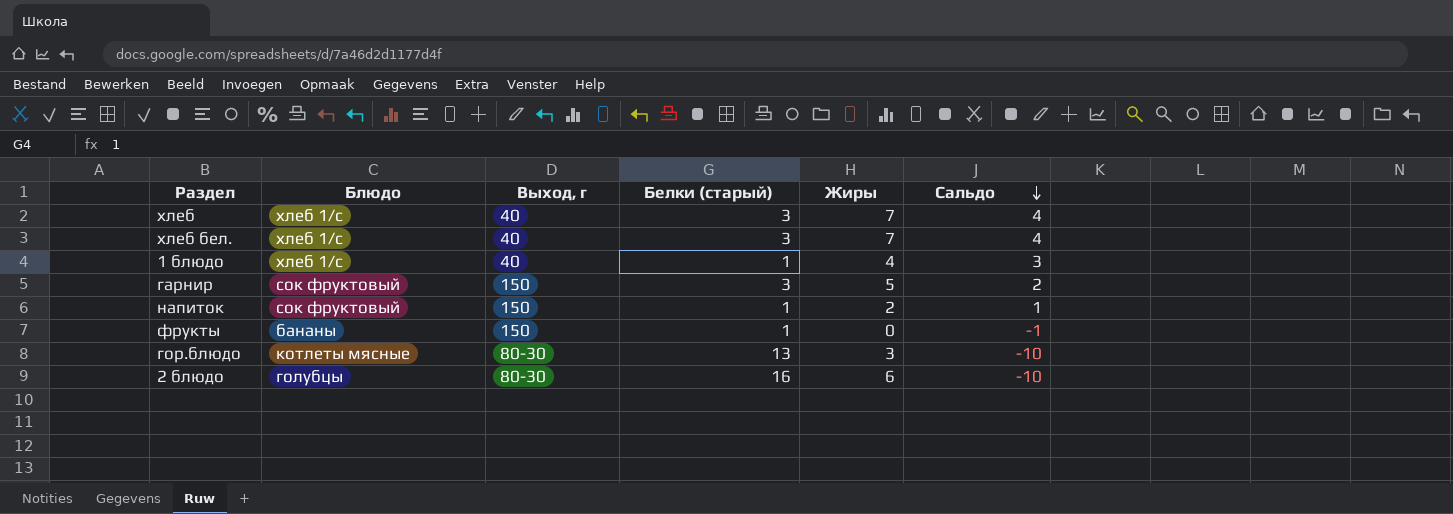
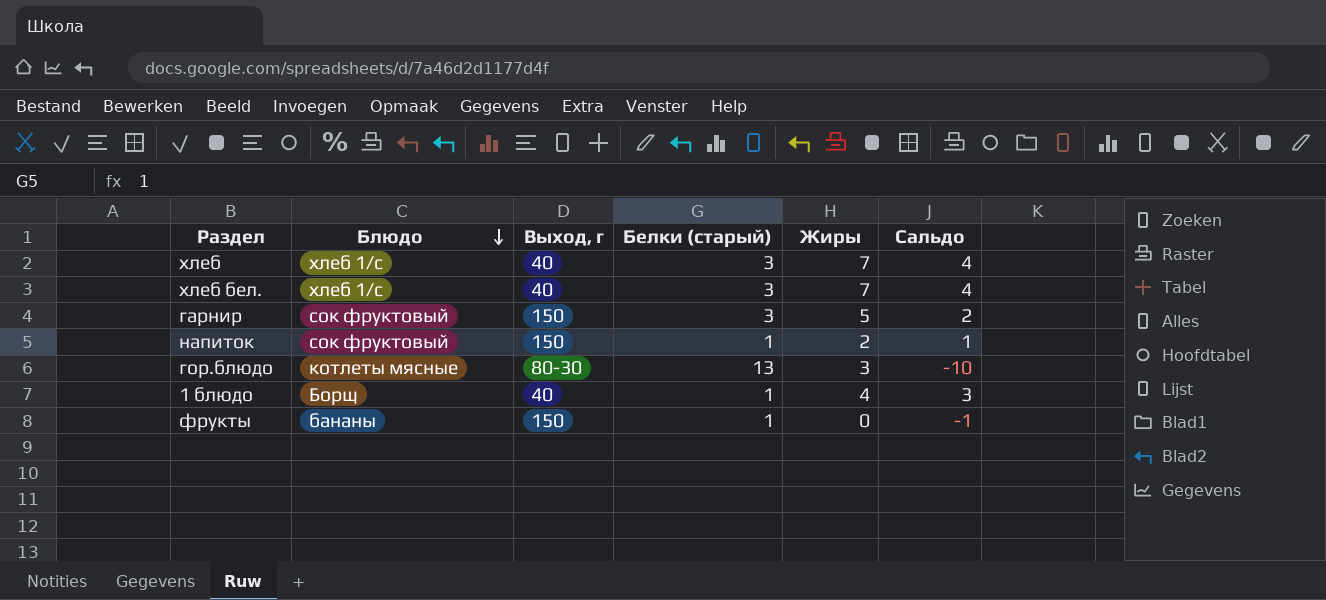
row order: Сальдо descending -> Блюдо descending
row 2 блюдо: голубцы | 80-30 | 16 | 6 | -10 -> none
1 блюдо | Блюдо: хлеб 1/с -> Борщ

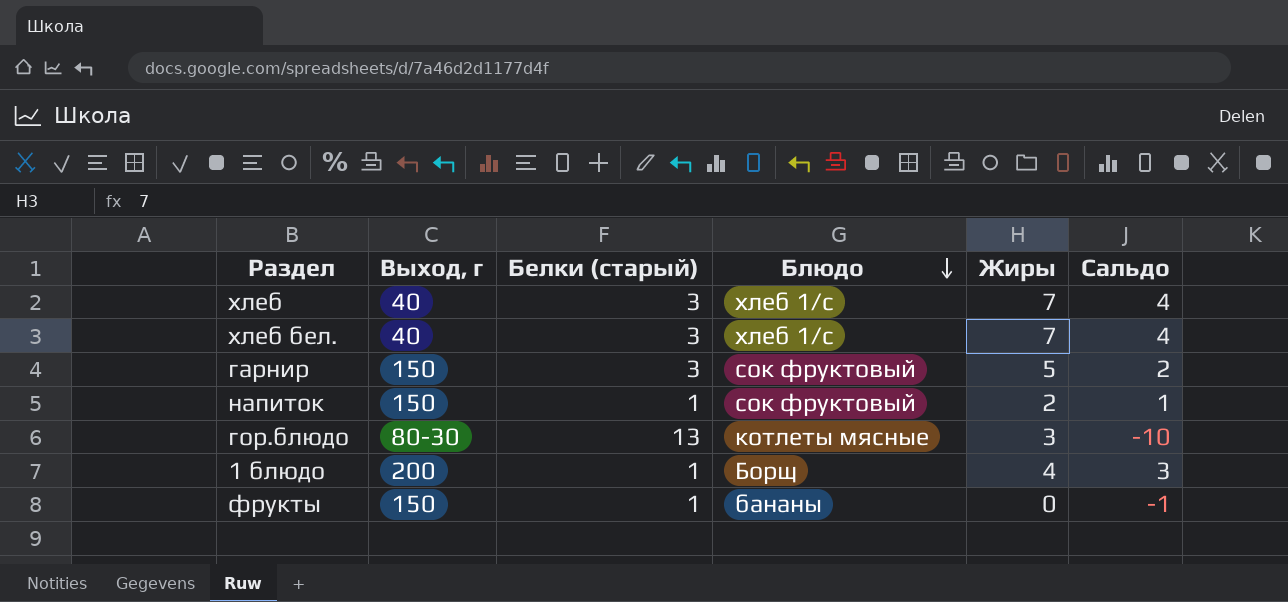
column Блюдо | position: 2 -> 4
1 блюдо | Выход, г: 40 -> 200

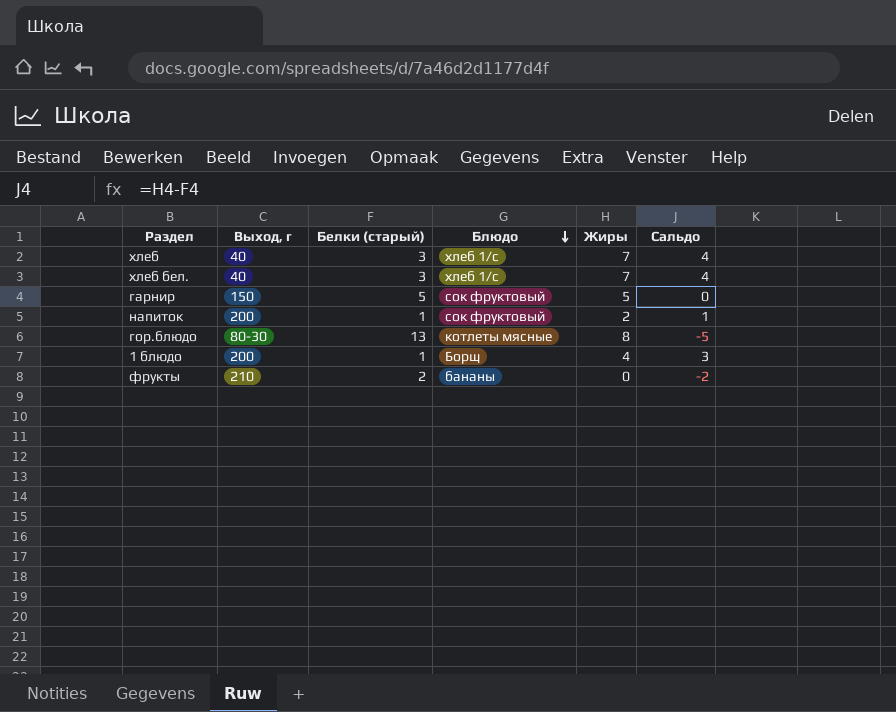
гарнир | Белки (старый): 3 -> 5
гарнир | Сальдо: 2 -> 0
напиток | Выход, г: 150 -> 200
гор.блюдо | Жиры: 3 -> 8
гор.блюдо | Сальдо: -10 -> -5
фрукты | Выход, г: 150 -> 210
фрукты | Белки (старый): 1 -> 2
фрукты | Сальдо: -1 -> -2

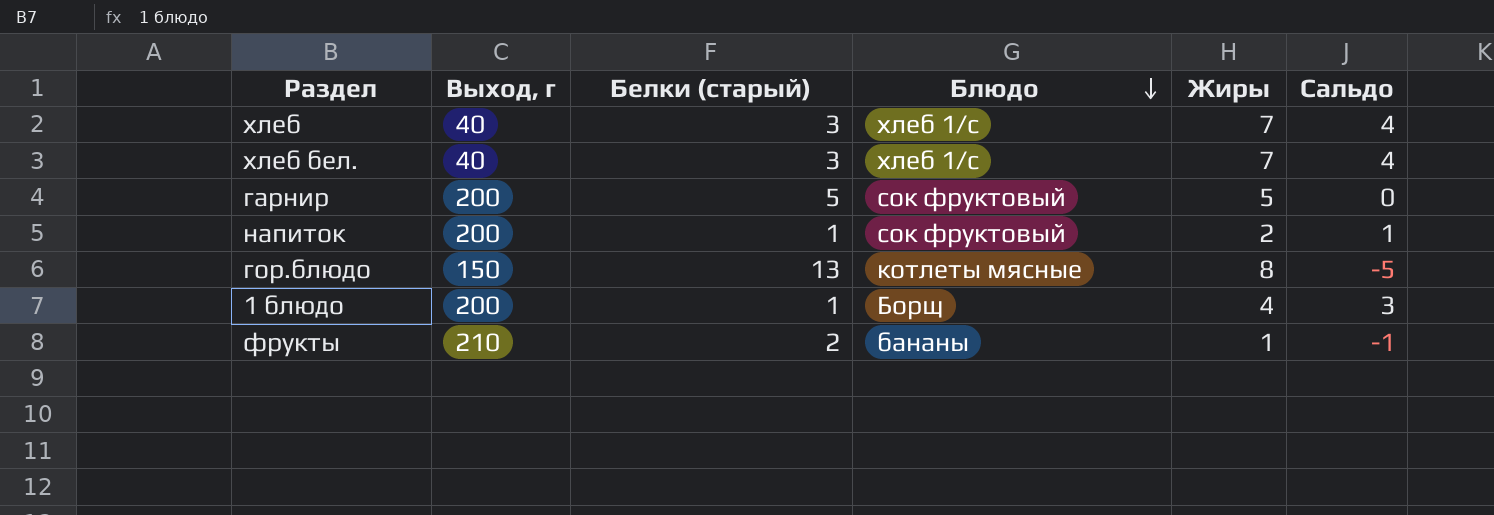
гарнир | Выход, г: 150 -> 200
гор.блюдо | Выход, г: 80-30 -> 150
фрукты | Жиры: 0 -> 1
фрукты | Сальдо: -2 -> -1

